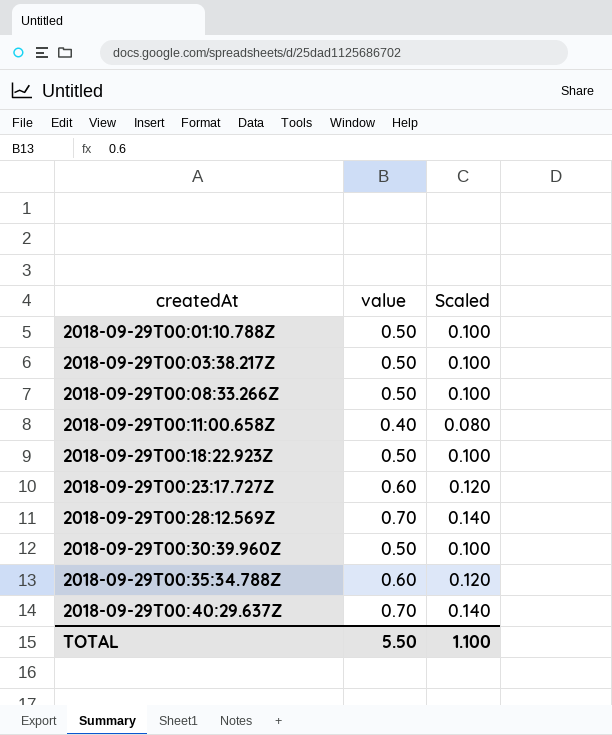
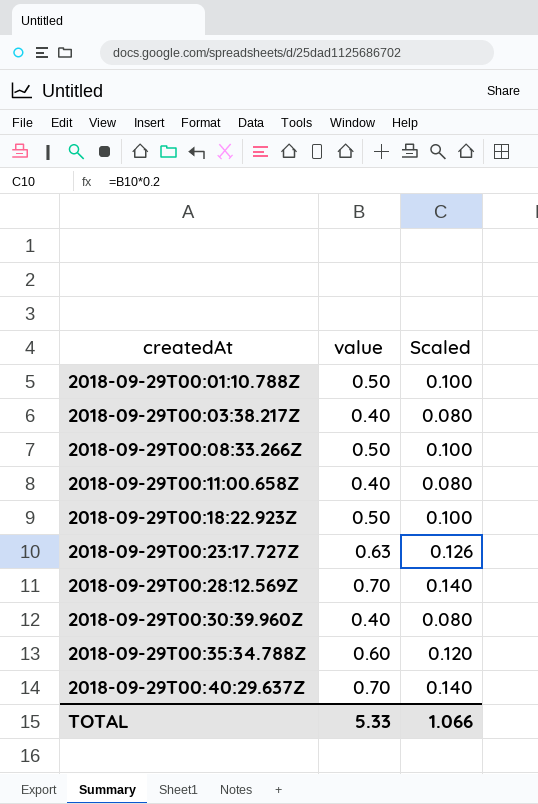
2018-09-29T00:03:38.217Z | value: 0.50 -> 0.40
2018-09-29T00:03:38.217Z | Scaled: 0.100 -> 0.080
2018-09-29T00:23:17.727Z | value: 0.60 -> 0.63
2018-09-29T00:23:17.727Z | Scaled: 0.120 -> 0.126
2018-09-29T00:30:39.960Z | value: 0.50 -> 0.40
2018-09-29T00:30:39.960Z | Scaled: 0.100 -> 0.080
TOTAL | value: 5.50 -> 5.33
TOTAL | Scaled: 1.100 -> 1.066

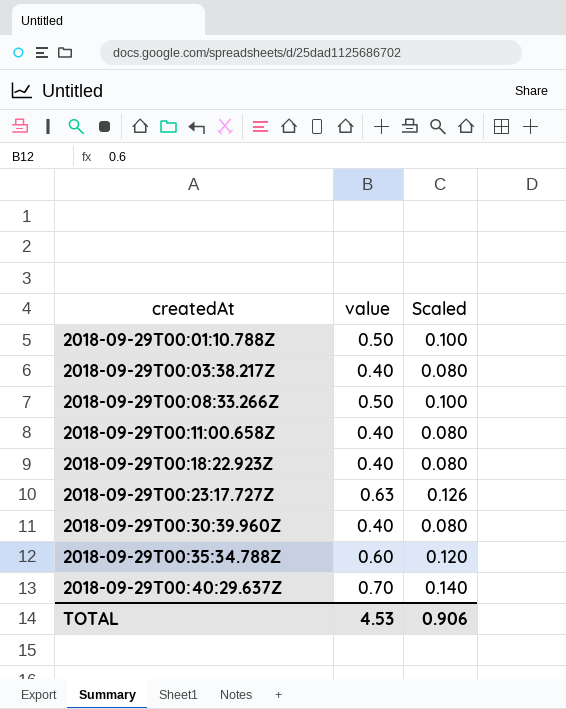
row 2018-09-29T00:28:12.569Z: 0.70 | 0.140 -> none
2018-09-29T00:18:22.923Z | value: 0.50 -> 0.40
2018-09-29T00:18:22.923Z | Scaled: 0.100 -> 0.080
TOTAL | value: 5.33 -> 4.53
TOTAL | Scaled: 1.066 -> 0.906

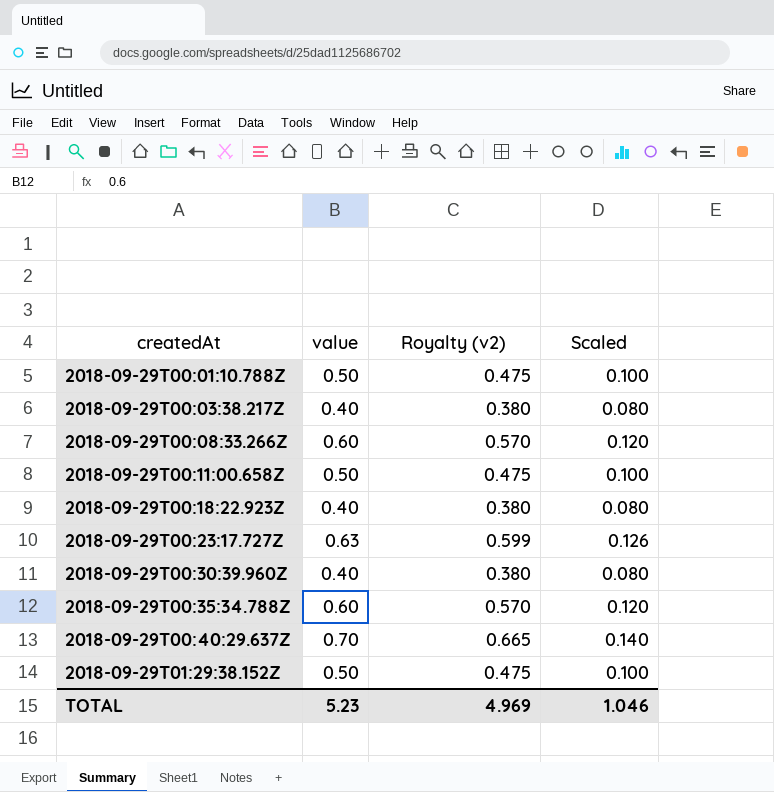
column Royalty (v2) | formula: none -> [value] * 0.95
2018-09-29T00:08:33.266Z | value: 0.50 -> 0.60
2018-09-29T00:08:33.266Z | Scaled: 0.100 -> 0.120
2018-09-29T00:11:00.658Z | value: 0.40 -> 0.50
2018-09-29T00:11:00.658Z | Scaled: 0.080 -> 0.100
row 2018-09-29T01:29:38.152Z: none -> 0.50 | 0.475 | 0.100
TOTAL | value: 4.53 -> 5.23
TOTAL | Scaled: 0.906 -> 1.046

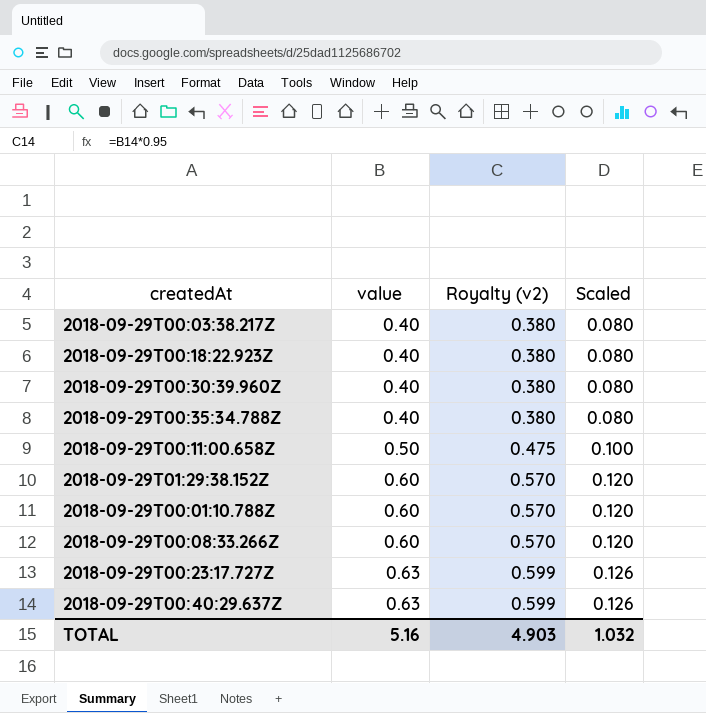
row order: createdAt ascending -> value ascending
2018-09-29T00:35:34.788Z | value: 0.60 -> 0.40
2018-09-29T00:35:34.788Z | Royalty (v2): 0.570 -> 0.380
2018-09-29T00:35:34.788Z | Scaled: 0.120 -> 0.080
2018-09-29T01:29:38.152Z | value: 0.50 -> 0.60
2018-09-29T01:29:38.152Z | Royalty (v2): 0.475 -> 0.570
2018-09-29T01:29:38.152Z | Scaled: 0.100 -> 0.120
2018-09-29T00:01:10.788Z | value: 0.50 -> 0.60
2018-09-29T00:01:10.788Z | Royalty (v2): 0.475 -> 0.570
2018-09-29T00:01:10.788Z | Scaled: 0.100 -> 0.120
2018-09-29T00:40:29.637Z | value: 0.70 -> 0.63
2018-09-29T00:40:29.637Z | Royalty (v2): 0.665 -> 0.599
2018-09-29T00:40:29.637Z | Scaled: 0.140 -> 0.126
TOTAL | value: 5.23 -> 5.16
TOTAL | Royalty (v2): 4.969 -> 4.903
TOTAL | Scaled: 1.046 -> 1.032

